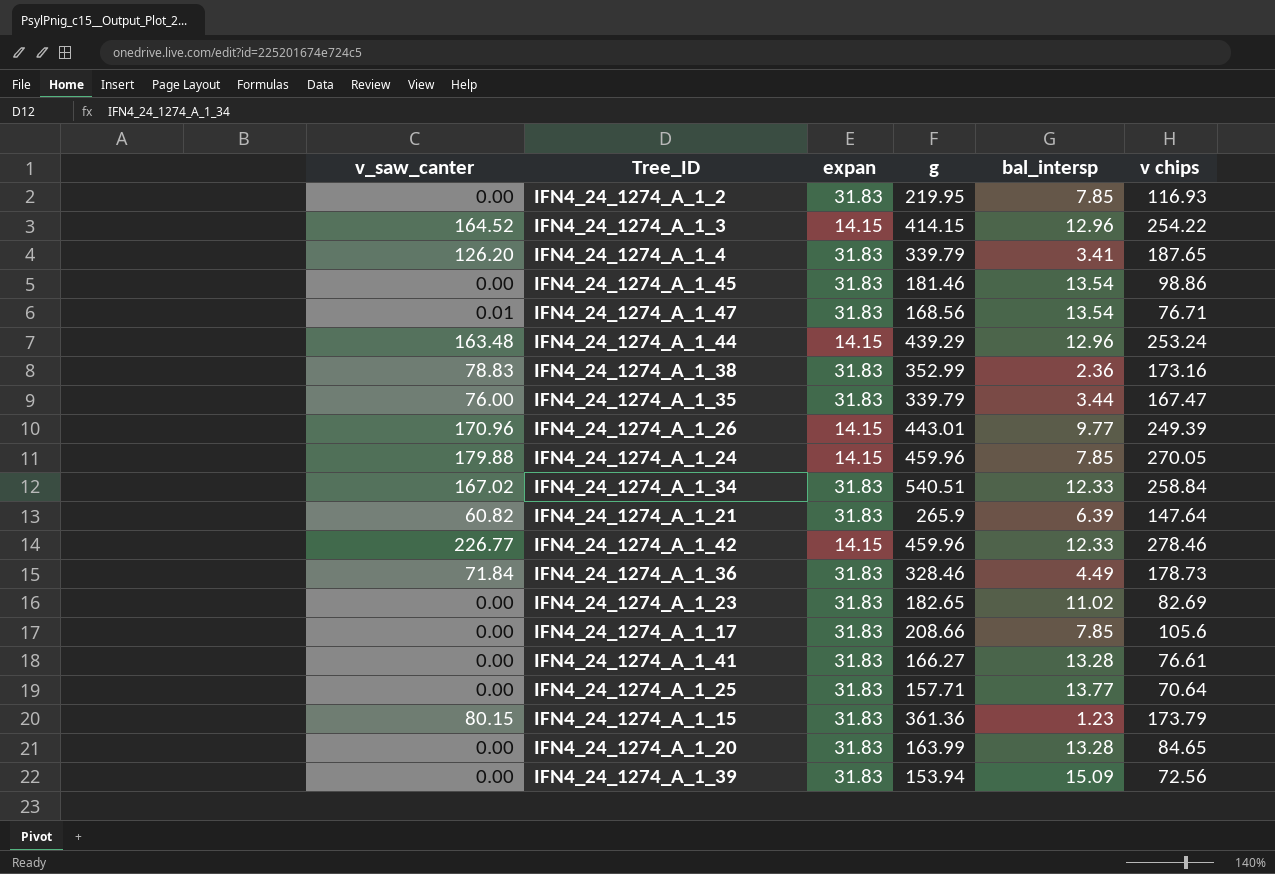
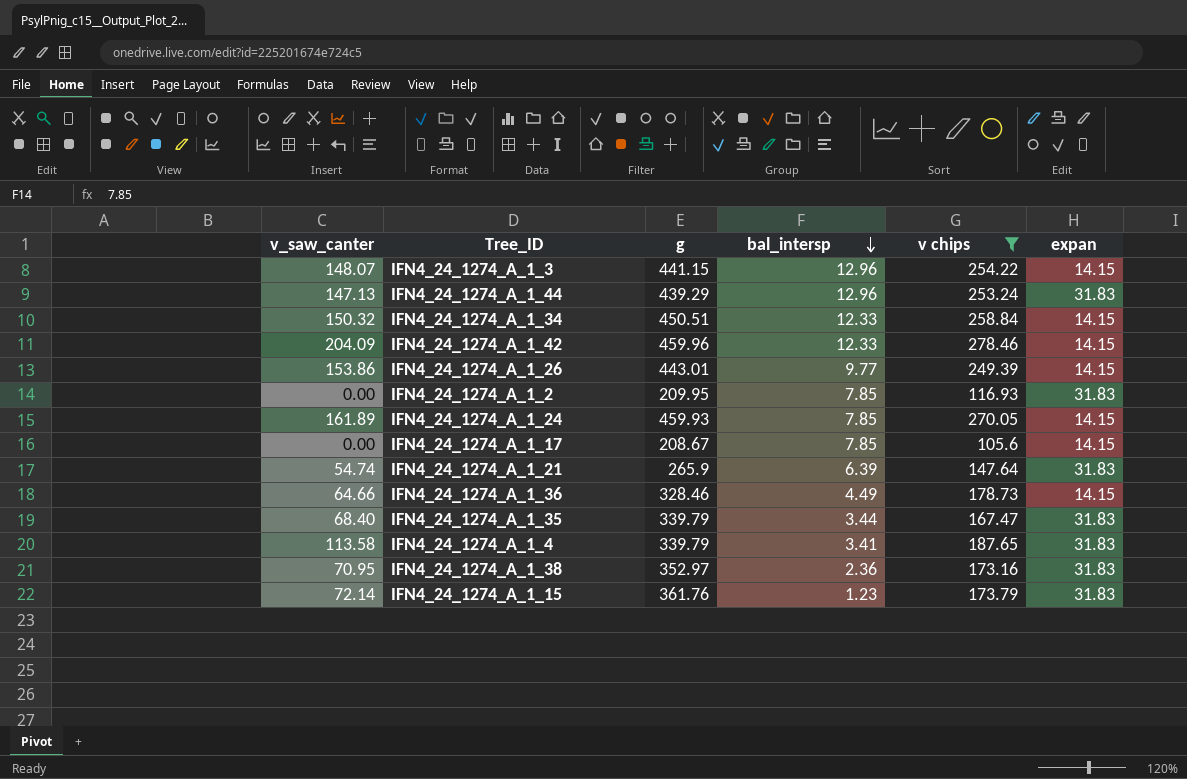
filter: none -> v chips >= 105.6
row order: none -> bal_intersp descending
column expan | position: 3 -> 6
IFN4_24_1274_A_1_3 | v_saw_canter: 164.52 -> 148.07
IFN4_24_1274_A_1_3 | g: 414.15 -> 441.15
IFN4_24_1274_A_1_44 | v_saw_canter: 163.48 -> 147.13
IFN4_24_1274_A_1_44 | expan: 14.15 -> 31.83
IFN4_24_1274_A_1_34 | v_saw_canter: 167.02 -> 150.32
IFN4_24_1274_A_1_34 | g: 540.51 -> 450.51
IFN4_24_1274_A_1_34 | expan: 31.83 -> 14.15
IFN4_24_1274_A_1_42 | v_saw_canter: 226.77 -> 204.09
IFN4_24_1274_A_1_26 | v_saw_canter: 170.96 -> 153.86
IFN4_24_1274_A_1_2 | g: 219.95 -> 209.95
IFN4_24_1274_A_1_24 | v_saw_canter: 179.88 -> 161.89
IFN4_24_1274_A_1_24 | g: 459.96 -> 459.93
IFN4_24_1274_A_1_17 | g: 208.66 -> 208.67
IFN4_24_1274_A_1_17 | expan: 31.83 -> 14.15
IFN4_24_1274_A_1_21 | v_saw_canter: 60.82 -> 54.74
IFN4_24_1274_A_1_36 | v_saw_canter: 71.84 -> 64.66
IFN4_24_1274_A_1_36 | expan: 31.83 -> 14.15
IFN4_24_1274_A_1_35 | v_saw_canter: 76.00 -> 68.40
IFN4_24_1274_A_1_4 | v_saw_canter: 126.20 -> 113.58
IFN4_24_1274_A_1_38 | v_saw_canter: 78.83 -> 70.95
IFN4_24_1274_A_1_38 | g: 352.99 -> 352.97
IFN4_24_1274_A_1_15 | v_saw_canter: 80.15 -> 72.14
IFN4_24_1274_A_1_15 | g: 361.36 -> 361.76

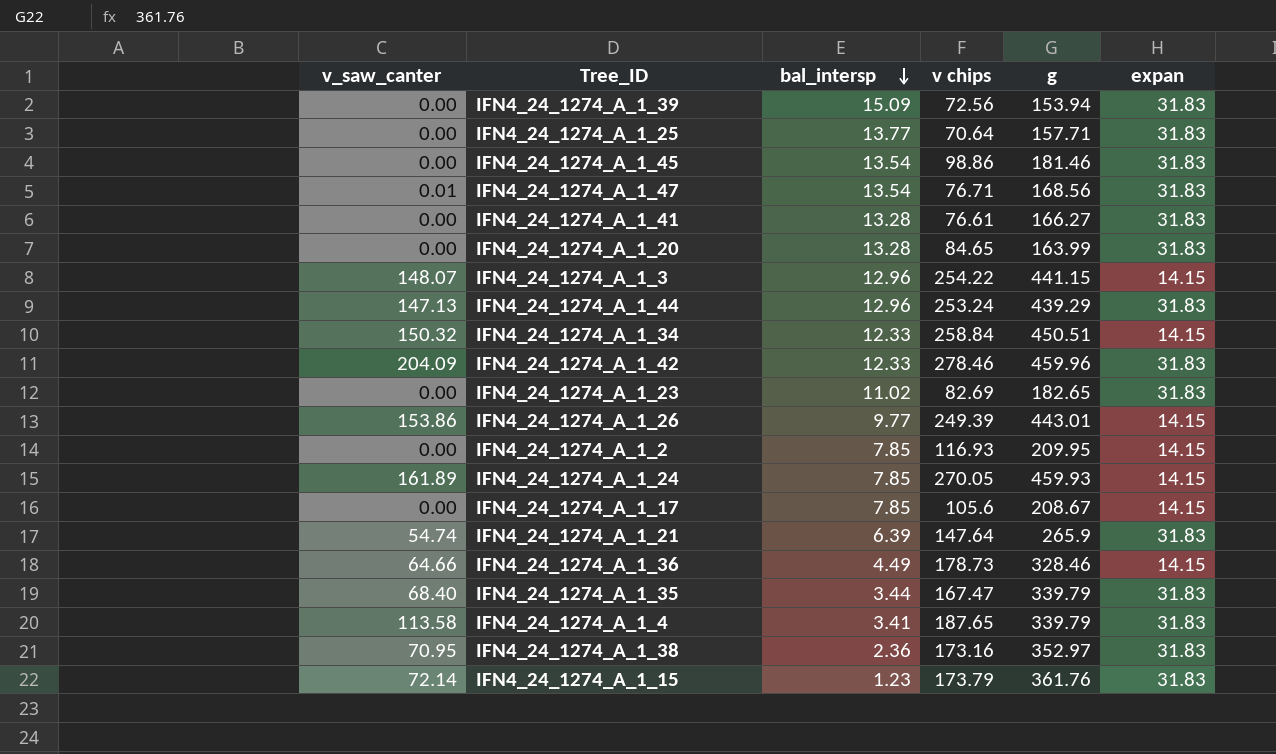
filter: v chips >= 105.6 -> none
column g | position: 3 -> 5
IFN4_24_1274_A_1_42 | expan: 14.15 -> 31.83
IFN4_24_1274_A_1_2 | expan: 31.83 -> 14.15

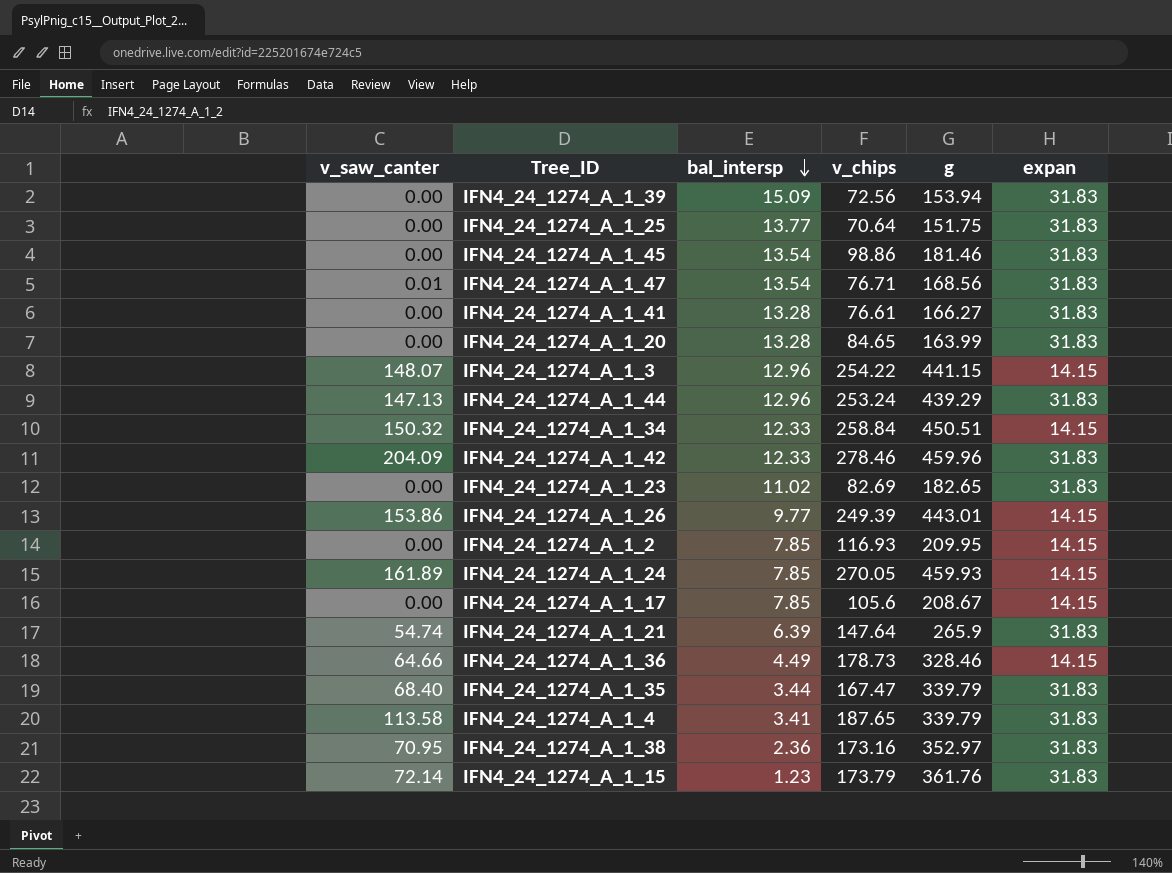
column name: v chips -> v_chips
IFN4_24_1274_A_1_25 | g: 157.71 -> 151.75

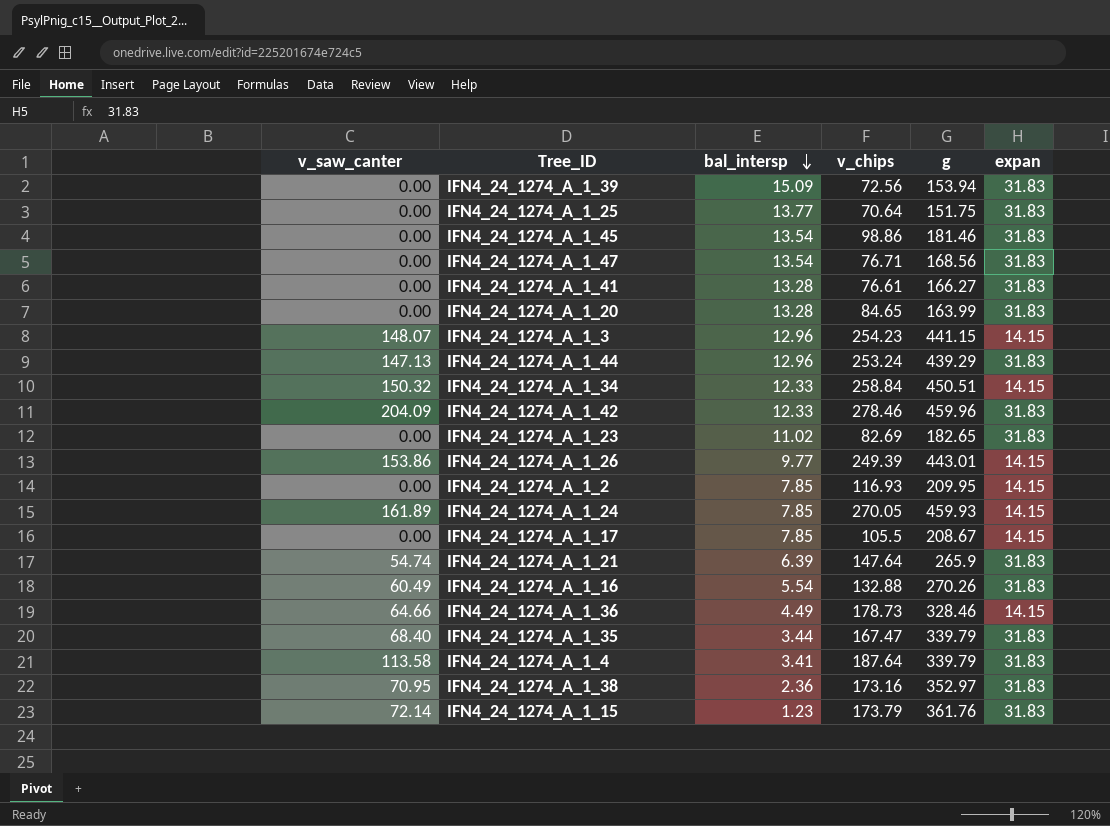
IFN4_24_1274_A_1_47 | v_saw_canter: 0.01 -> 0.00
IFN4_24_1274_A_1_3 | v_chips: 254.22 -> 254.23
IFN4_24_1274_A_1_17 | v_chips: 105.6 -> 105.5
row IFN4_24_1274_A_1_16: none -> 60.49 | 5.54 | 132.88 | 270.26 | 31.83
IFN4_24_1274_A_1_4 | v_chips: 187.65 -> 187.64

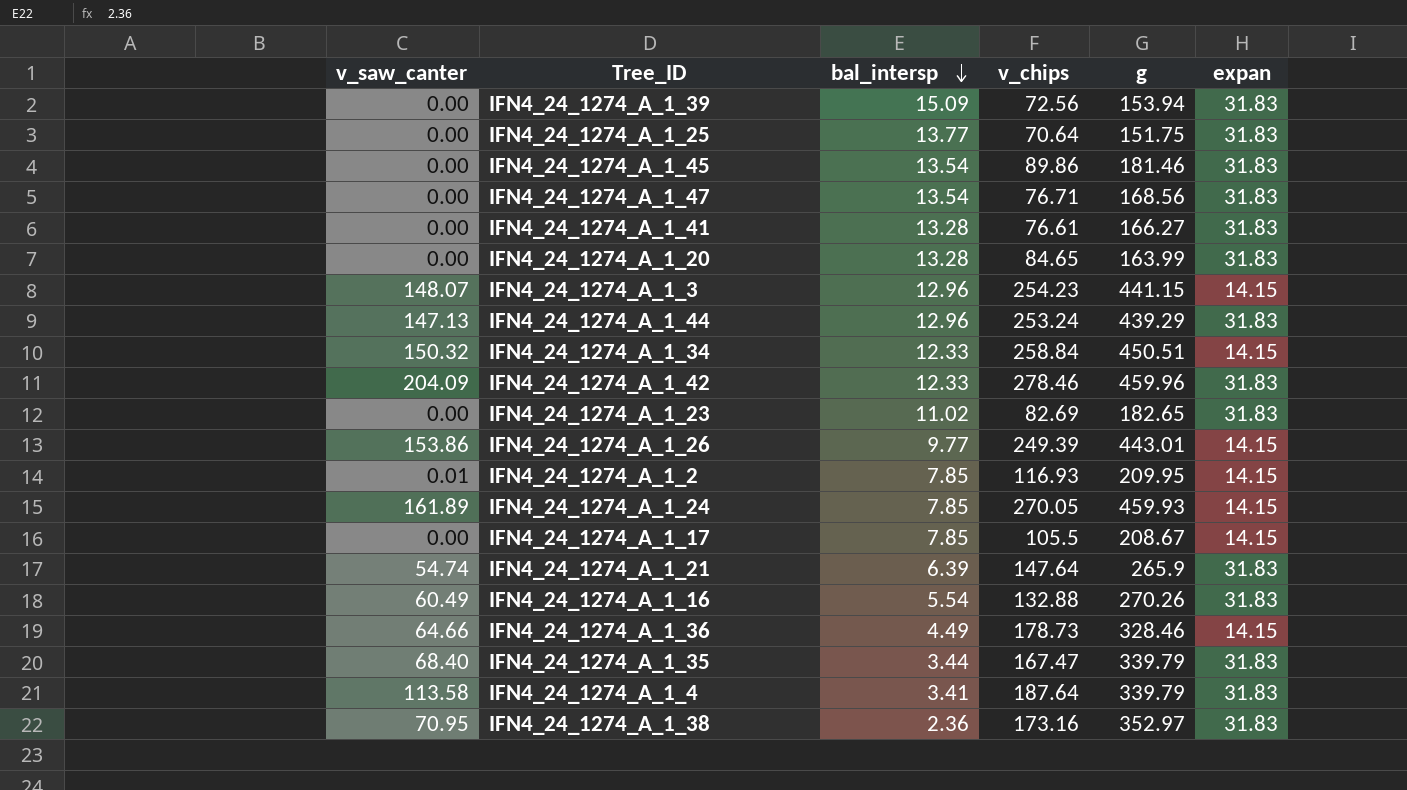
row IFN4_24_1274_A_1_15: 72.14 | 1.23 | 173.79 | 361.76 | 31.83 -> none
IFN4_24_1274_A_1_45 | v_chips: 98.86 -> 89.86
IFN4_24_1274_A_1_2 | v_saw_canter: 0.00 -> 0.01

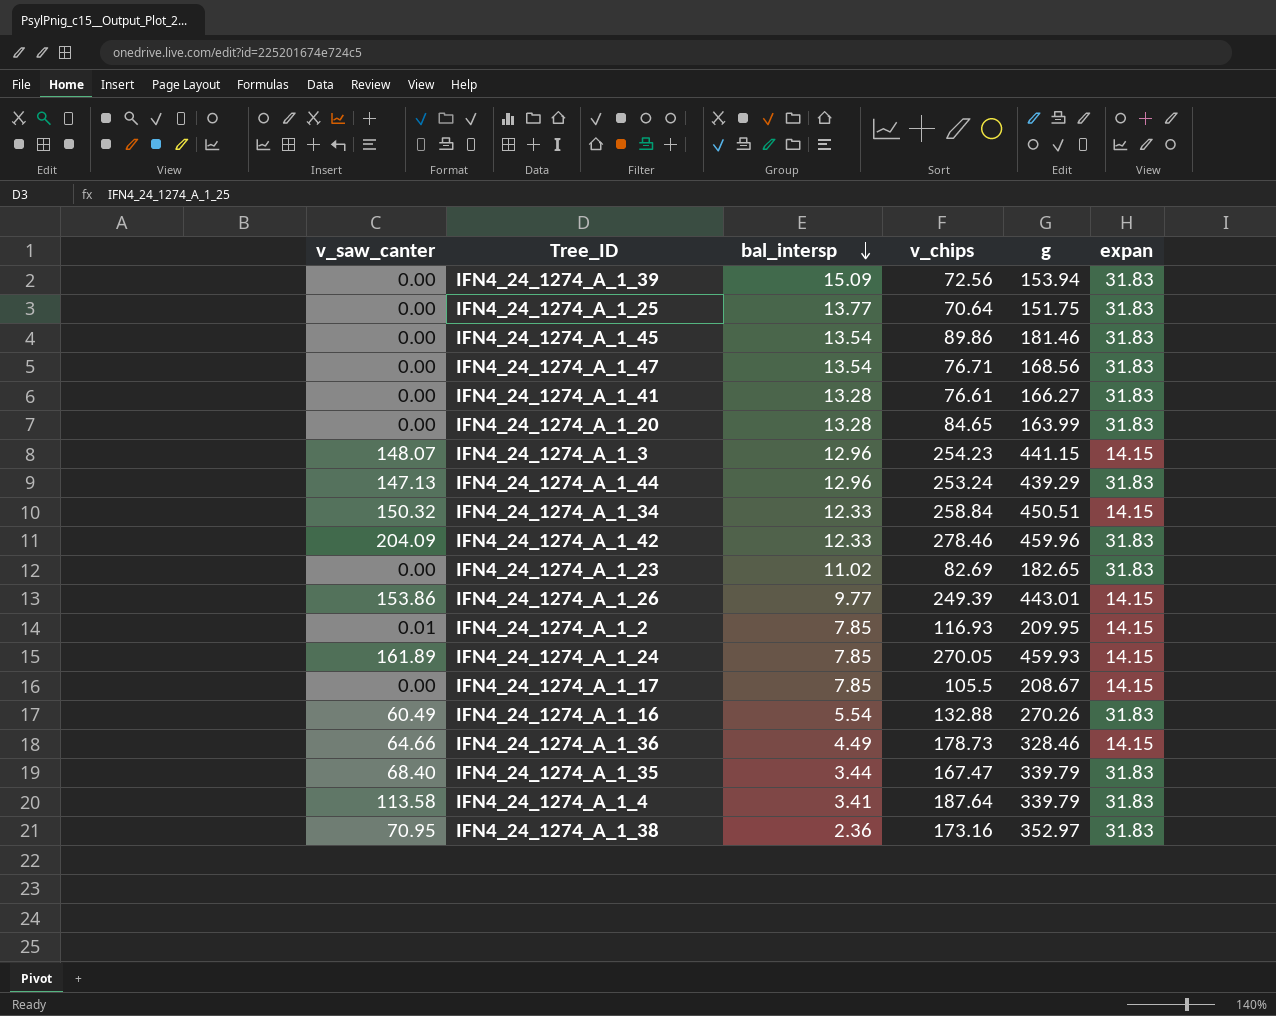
row IFN4_24_1274_A_1_21: 54.74 | 6.39 | 147.64 | 265.9 | 31.83 -> none

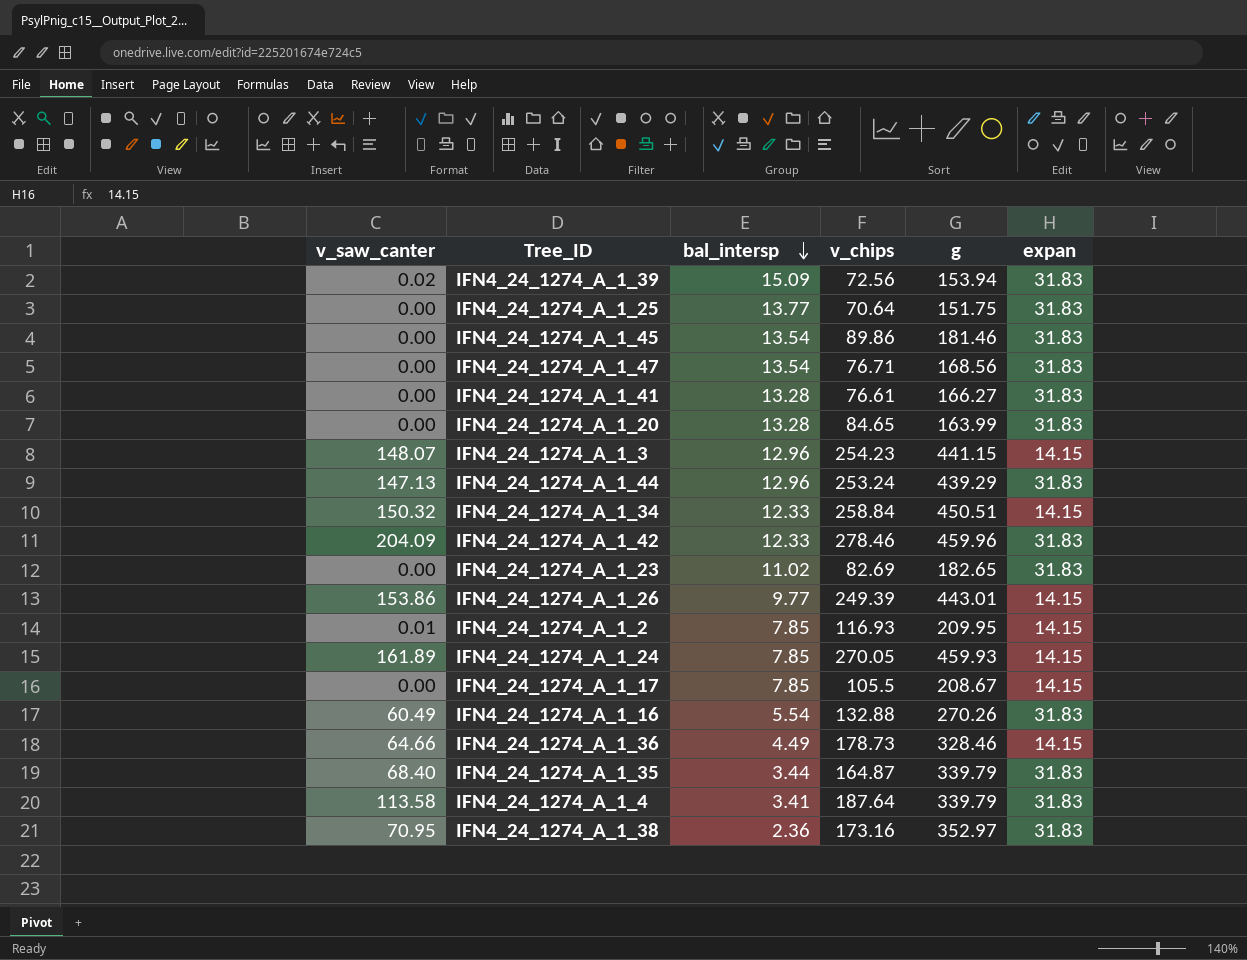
IFN4_24_1274_A_1_39 | v_saw_canter: 0.00 -> 0.02
IFN4_24_1274_A_1_35 | v_chips: 167.47 -> 164.87

